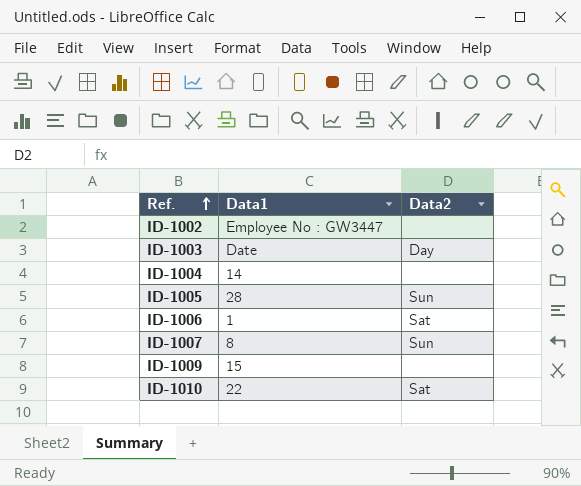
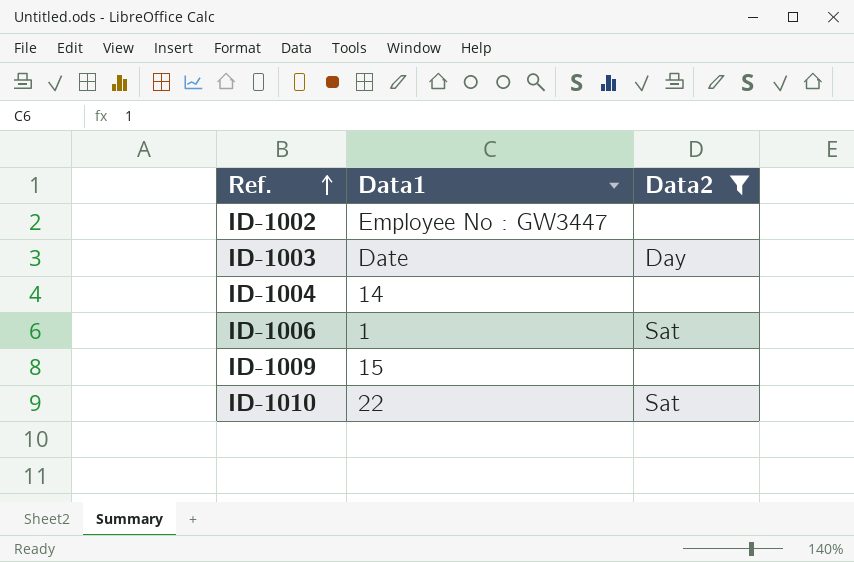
filter: none -> Data2 != Sun

